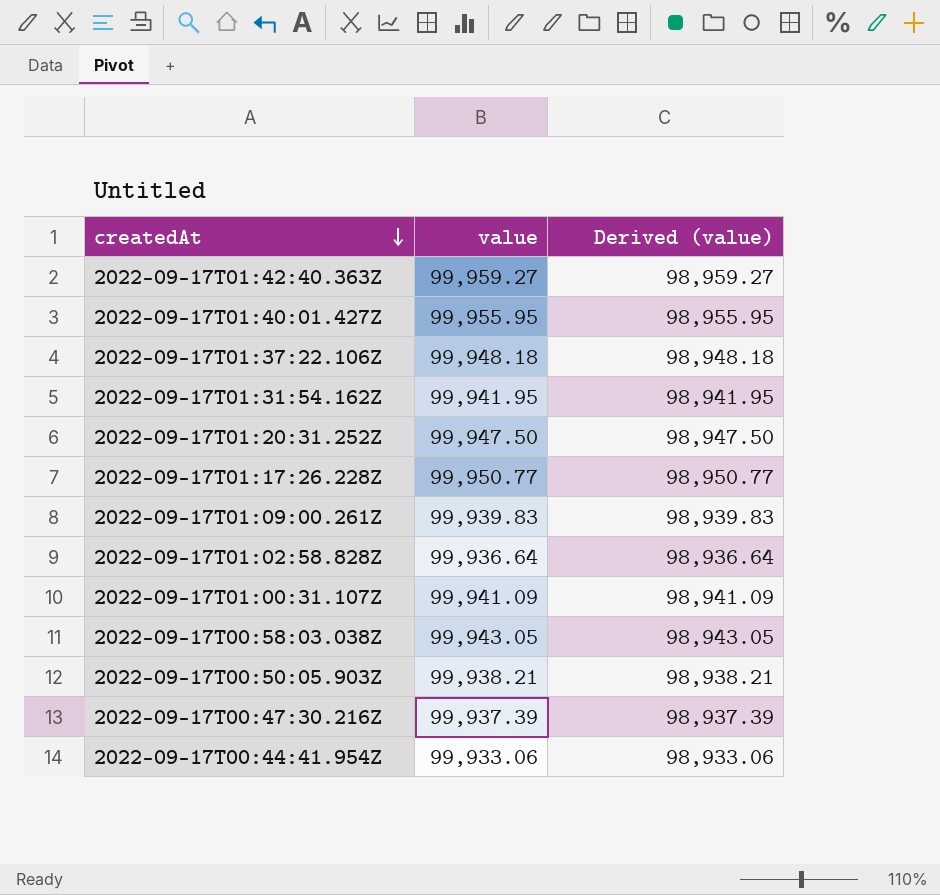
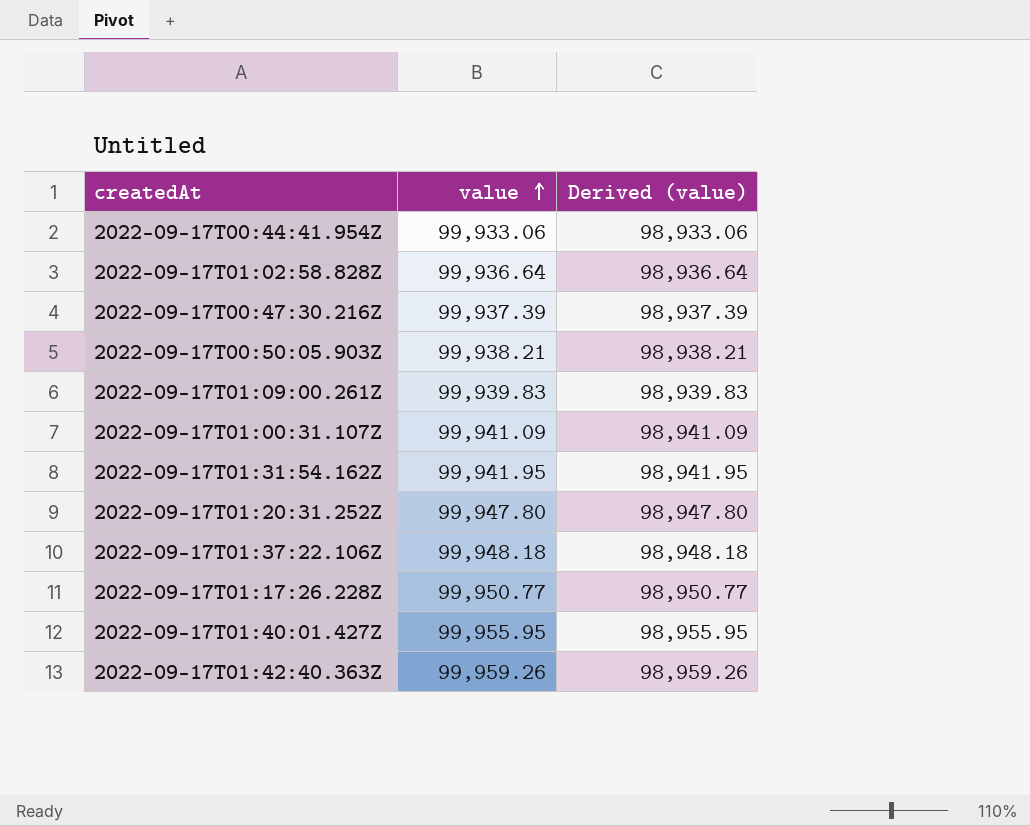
row order: createdAt descending -> value ascending
row 2022-09-17T00:58:03.038Z: 99,943.05 | 98,943.05 -> none
2022-09-17T01:20:31.252Z | value: 99,947.50 -> 99,947.80
2022-09-17T01:20:31.252Z | Derived (value): 98,947.50 -> 98,947.80
2022-09-17T01:42:40.363Z | value: 99,959.27 -> 99,959.26
2022-09-17T01:42:40.363Z | Derived (value): 98,959.27 -> 98,959.26

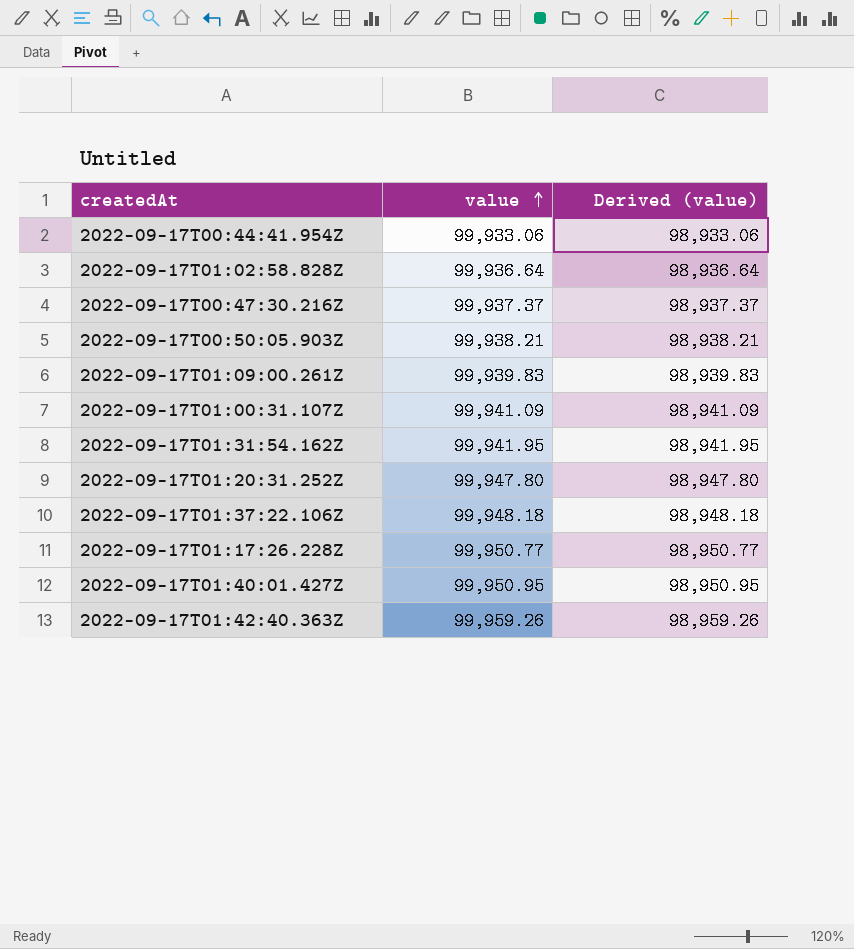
2022-09-17T00:47:30.216Z | value: 99,937.39 -> 99,937.37
2022-09-17T00:47:30.216Z | Derived (value): 98,937.39 -> 98,937.37
2022-09-17T01:40:01.427Z | value: 99,955.95 -> 99,950.95
2022-09-17T01:40:01.427Z | Derived (value): 98,955.95 -> 98,950.95

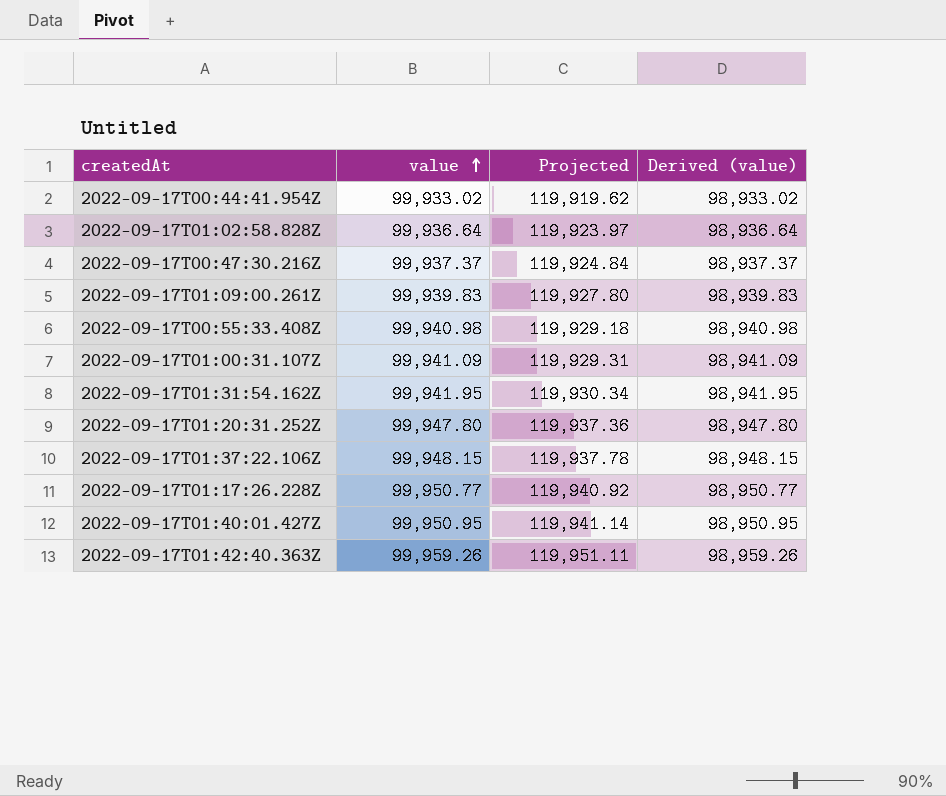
column Projected | formula: none -> [value] * 1.2
row 2022-09-17T00:50:05.903Z: 99,938.21 | 98,938.21 -> none
2022-09-17T00:44:41.954Z | value: 99,933.06 -> 99,933.02
2022-09-17T00:44:41.954Z | Derived (value): 98,933.06 -> 98,933.02
row 2022-09-17T00:55:33.408Z: none -> 99,940.98 | 119,929.18 | 98,940.98
2022-09-17T01:37:22.106Z | value: 99,948.18 -> 99,948.15
2022-09-17T01:37:22.106Z | Derived (value): 98,948.18 -> 98,948.15

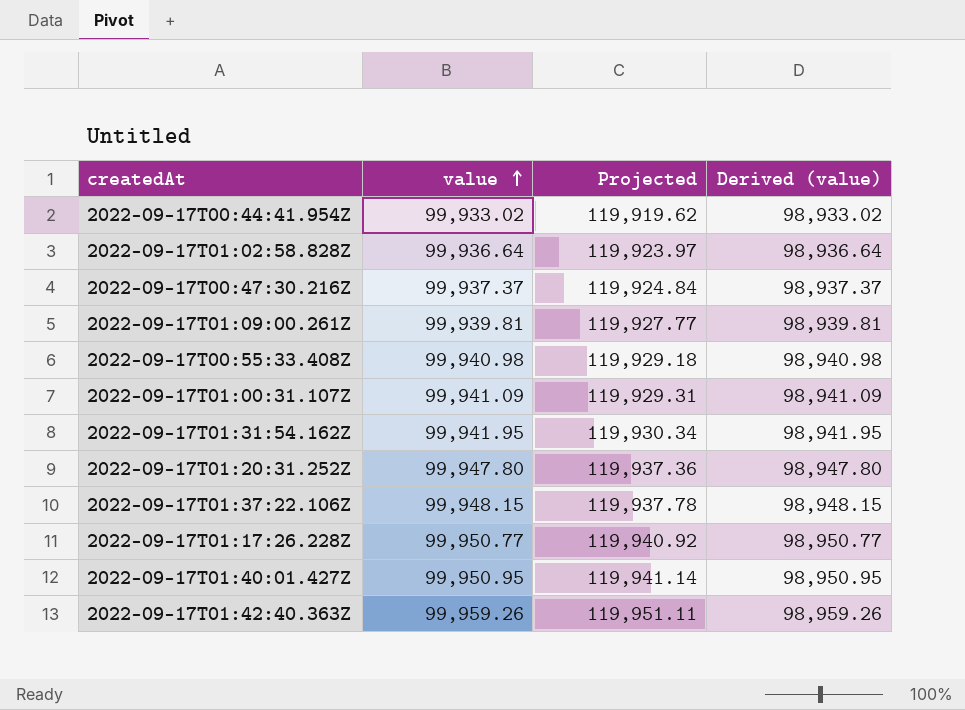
2022-09-17T01:09:00.261Z | value: 99,939.83 -> 99,939.81
2022-09-17T01:09:00.261Z | Projected: 119,927.80 -> 119,927.77
2022-09-17T01:09:00.261Z | Derived (value): 98,939.83 -> 98,939.81

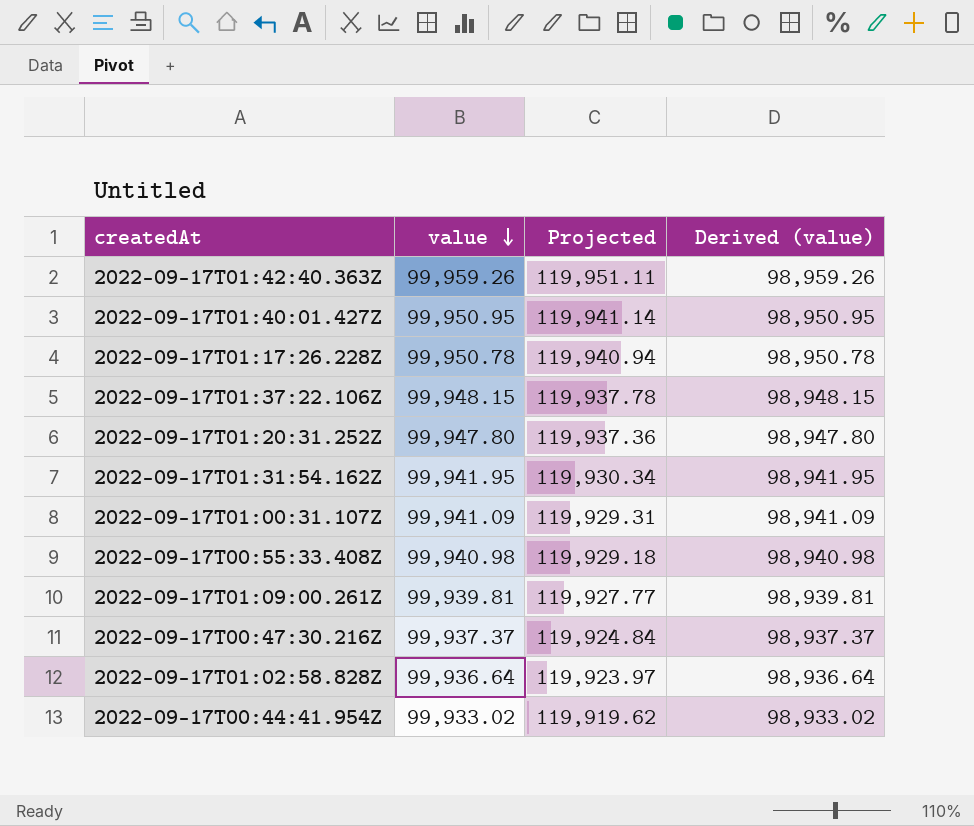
row order: value ascending -> value descending
2022-09-17T01:17:26.228Z | value: 99,950.77 -> 99,950.78
2022-09-17T01:17:26.228Z | Projected: 119,940.92 -> 119,940.94
2022-09-17T01:17:26.228Z | Derived (value): 98,950.77 -> 98,950.78

